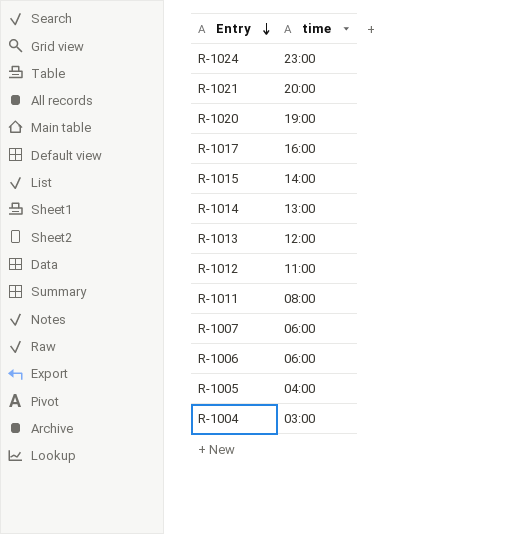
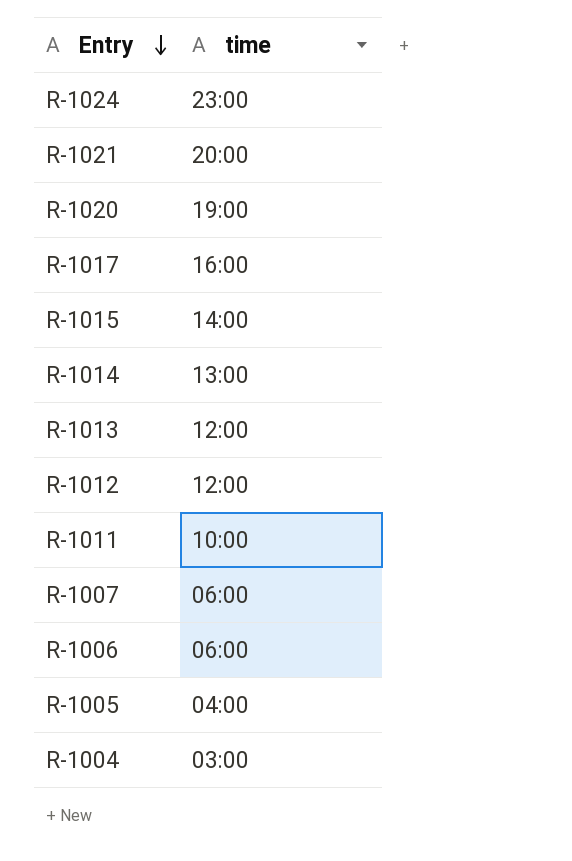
R-1012 | time: 11:00 -> 12:00
R-1011 | time: 08:00 -> 10:00

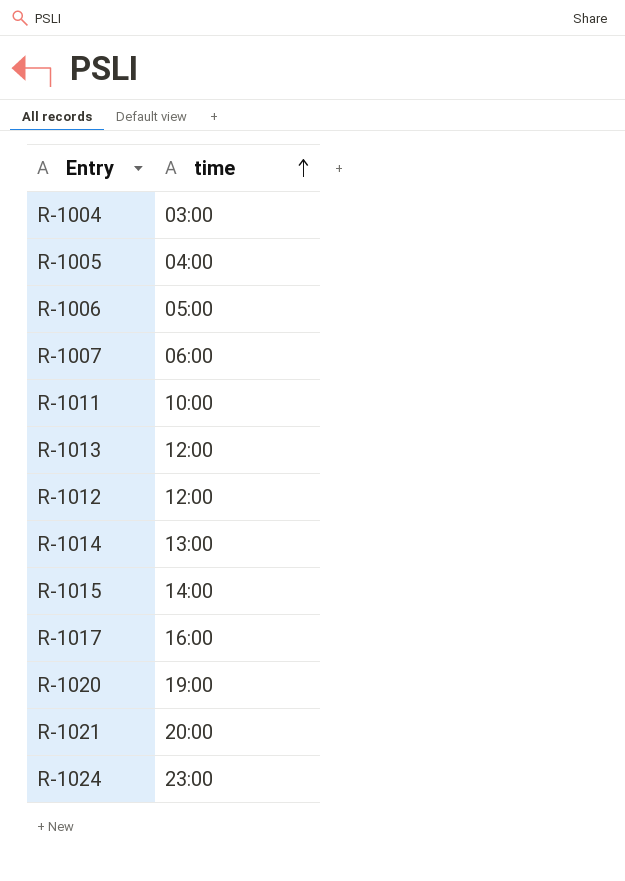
row order: Entry descending -> time ascending
R-1006 | time: 06:00 -> 05:00

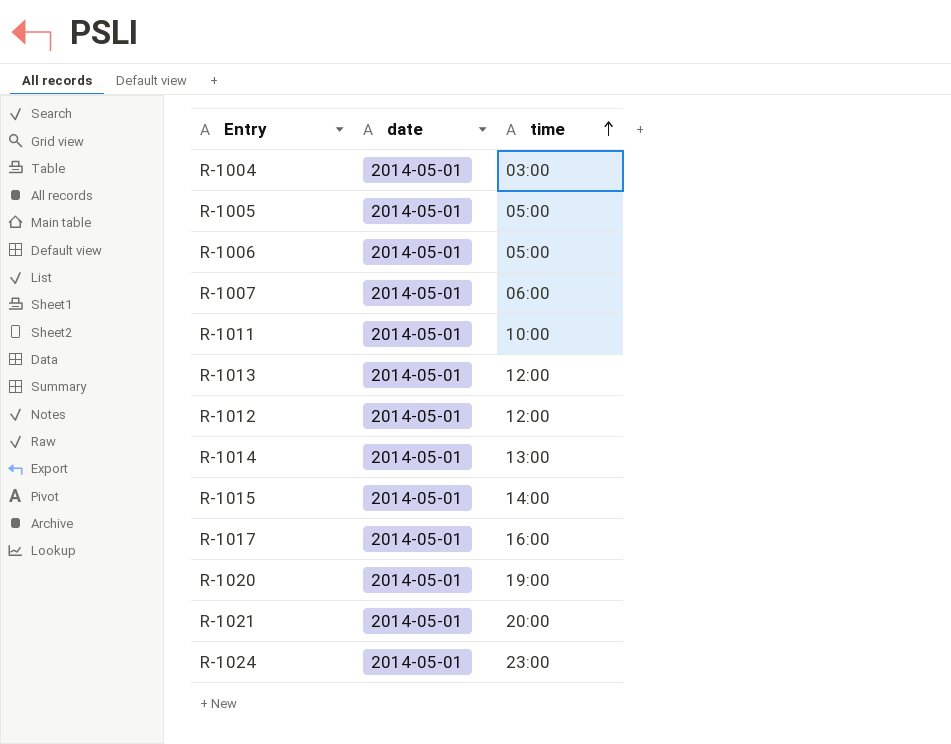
column date | position: none -> 2
R-1005 | time: 04:00 -> 05:00

